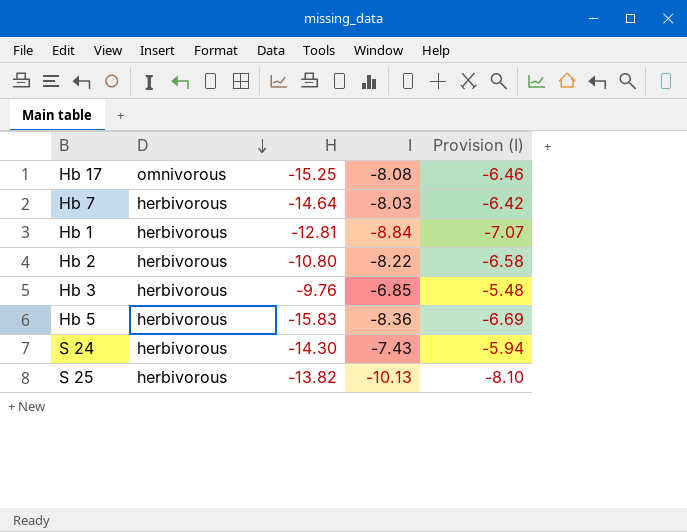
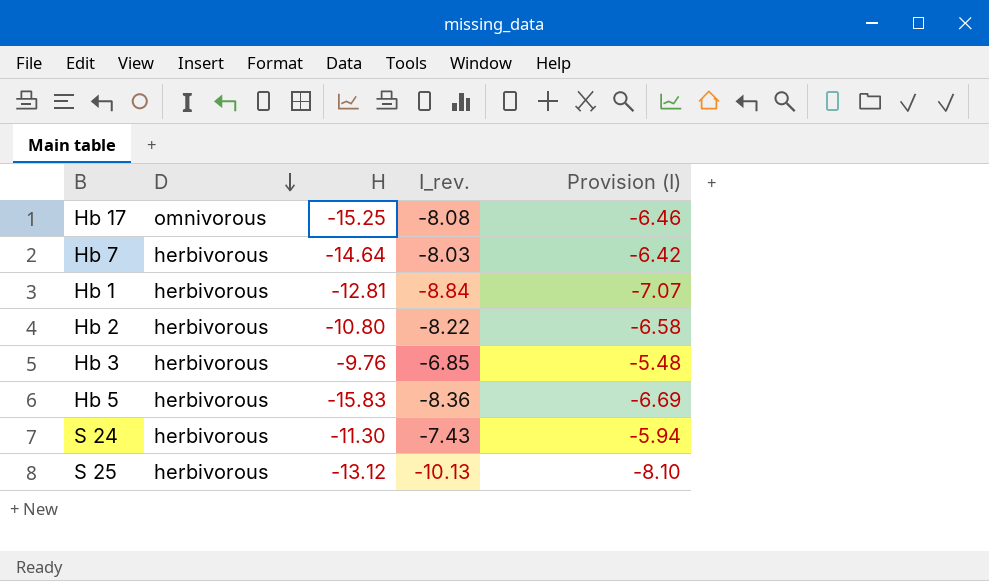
column name: I -> I_rev.
S 24 | H: -14.30 -> -11.30
S 25 | H: -13.82 -> -13.12

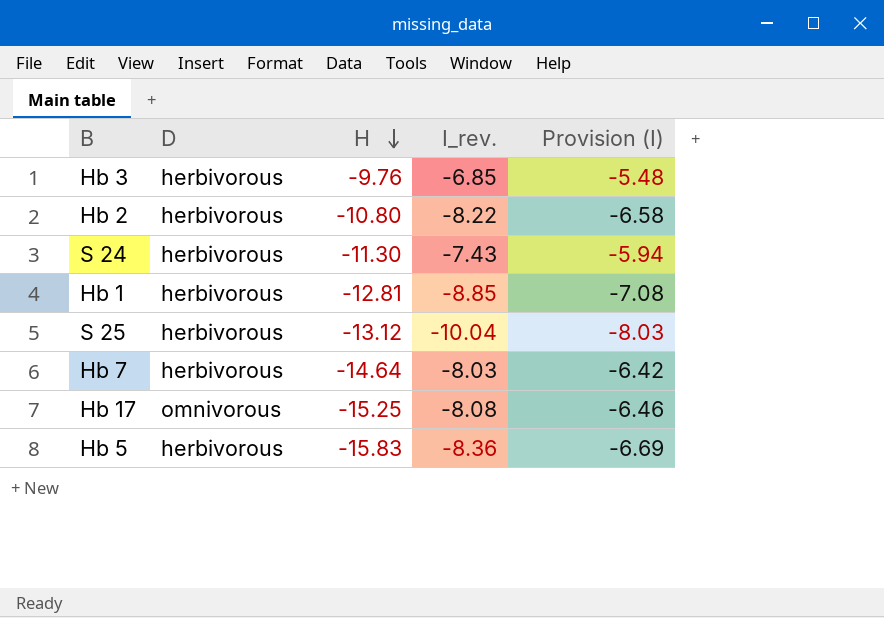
row order: D descending -> H descending
Hb 1 | I_rev.: -8.84 -> -8.85
Hb 1 | Provision (I): -7.07 -> -7.08
S 25 | I_rev.: -10.13 -> -10.04
S 25 | Provision (I): -8.10 -> -8.03

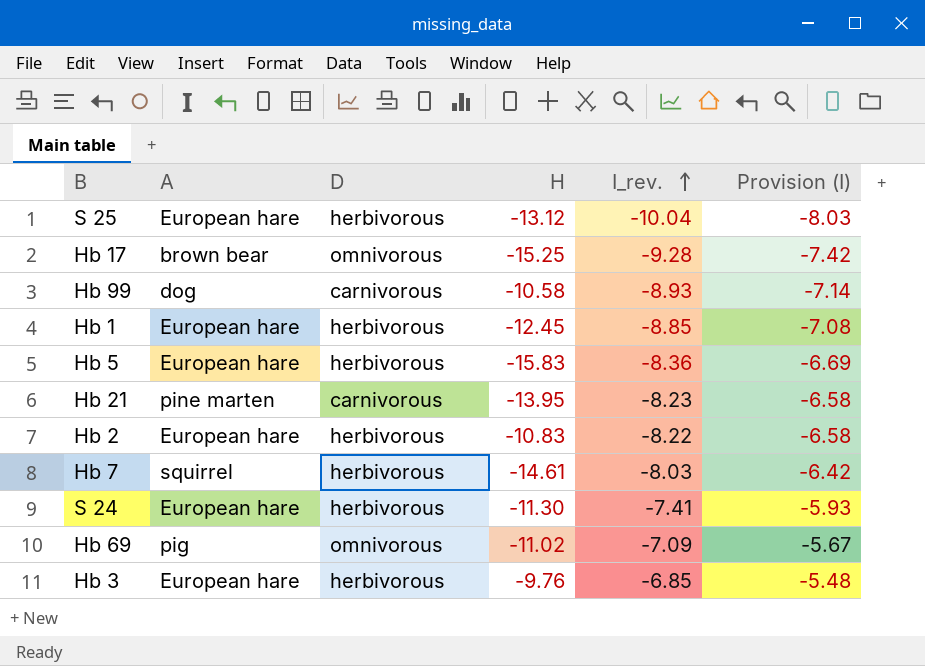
row order: H descending -> I_rev. ascending
column A | position: none -> 2
Hb 17 | I_rev.: -8.08 -> -9.28
Hb 17 | Provision (I): -6.46 -> -7.42
row Hb 99: none -> dog | carnivorous | -10.58 | -8.93 | -7.14
Hb 1 | H: -12.81 -> -12.45
row Hb 21: none -> pine marten | carnivorous | -13.95 | -8.23 | -6.58
Hb 2 | H: -10.80 -> -10.83
Hb 7 | H: -14.64 -> -14.61
S 24 | I_rev.: -7.43 -> -7.41
S 24 | Provision (I): -5.94 -> -5.93
row Hb 69: none -> pig | omnivorous | -11.02 | -7.09 | -5.67

